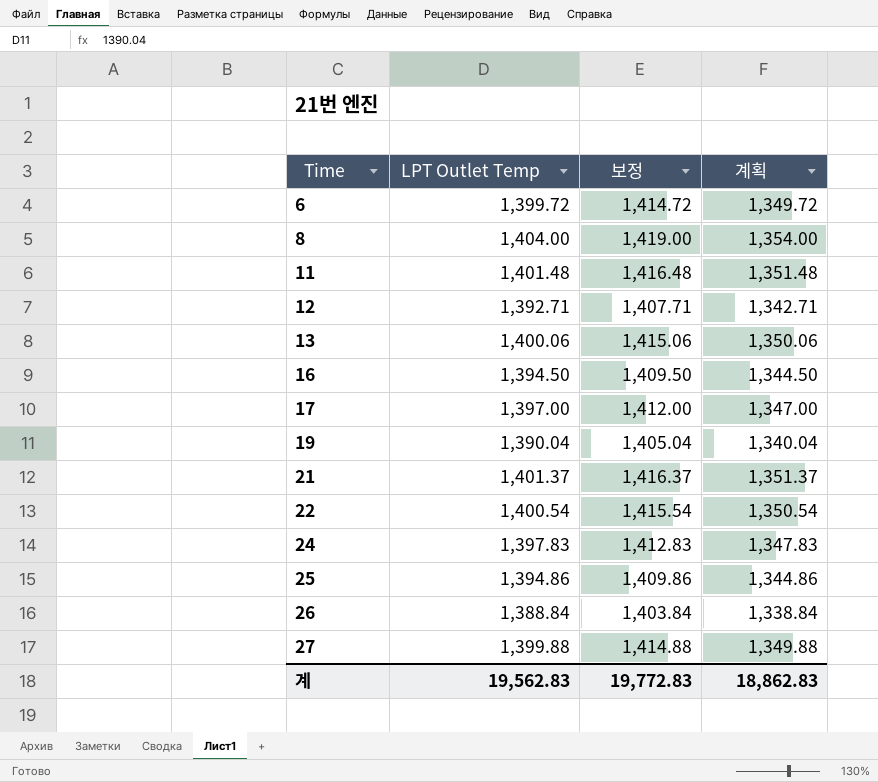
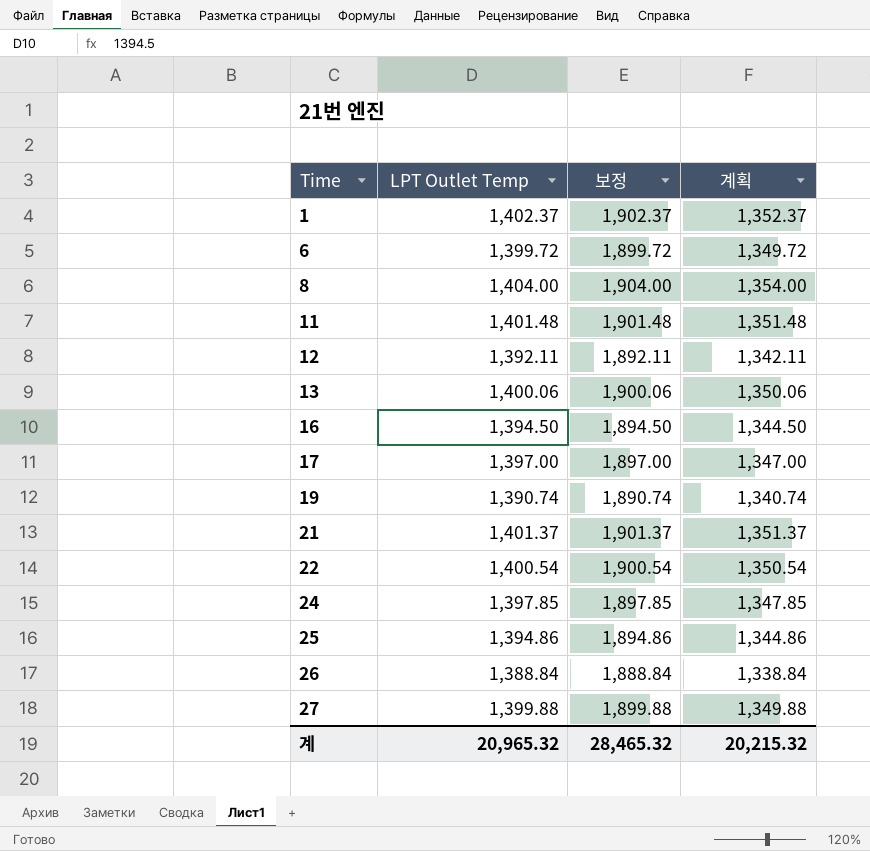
column 보정 | formula: [LPT Outlet Temp] + 15 -> [LPT Outlet Temp] + 500
row 1: none -> 1,402.37 | 1,902.37 | 1,352.37
12 | LPT Outlet Temp: 1,392.71 -> 1,392.11
12 | 계획: 1,342.71 -> 1,342.11
19 | LPT Outlet Temp: 1,390.04 -> 1,390.74
19 | 계획: 1,340.04 -> 1,340.74
24 | LPT Outlet Temp: 1,397.83 -> 1,397.85
24 | 계획: 1,347.83 -> 1,347.85
계 | LPT Outlet Temp: 19,562.83 -> 20,965.32
계 | 보정: 19,772.83 -> 28,465.32
계 | 계획: 18,862.83 -> 20,215.32

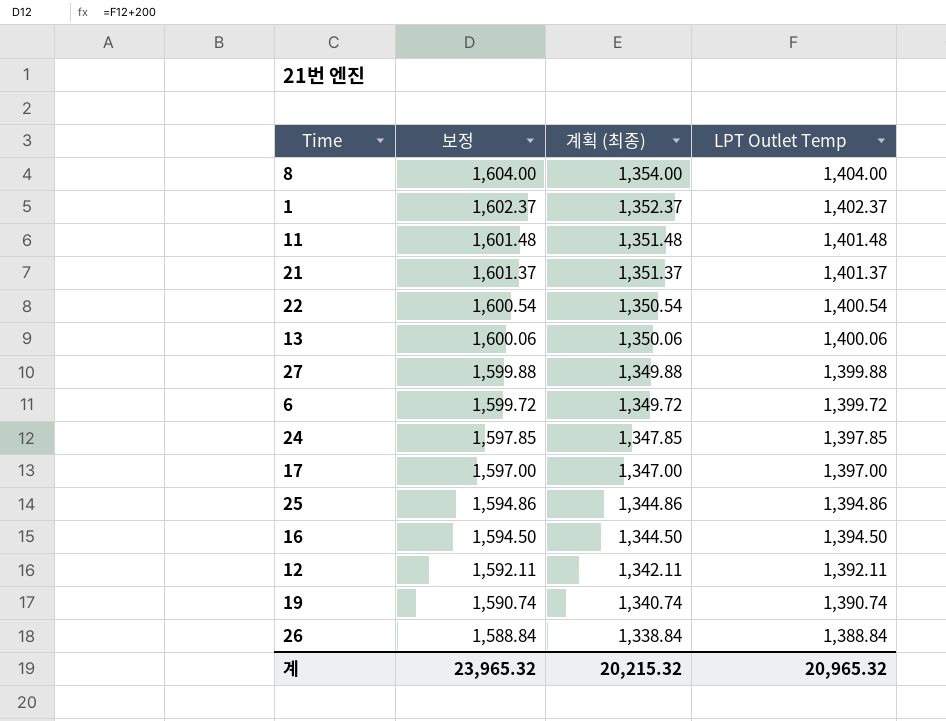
row order: Time ascending -> 보정 descending
column 보정 | formula: [LPT Outlet Temp] + 500 -> [LPT Outlet Temp] + 200
column name: 계획 -> 계획 (최종)
column LPT Outlet Temp | position: 2 -> 4
계 | 보정: 28,465.32 -> 23,965.32

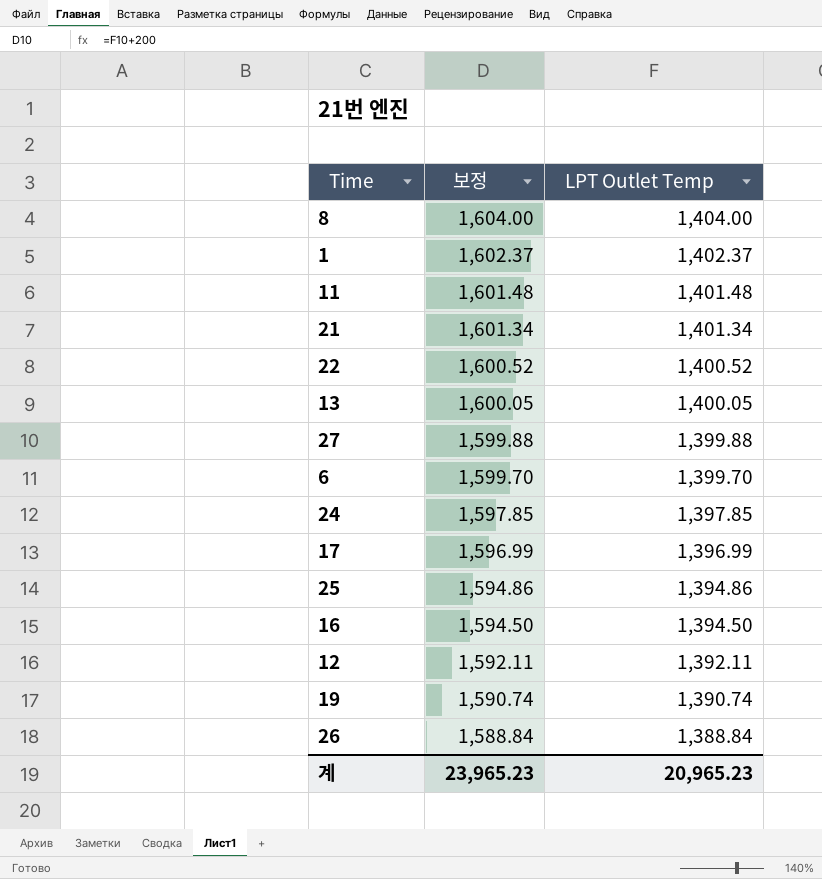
column 계획 (최종) | formula: [LPT Outlet Temp] - 50 -> none
21 | 보정: 1,601.37 -> 1,601.34
21 | LPT Outlet Temp: 1,401.37 -> 1,401.34
22 | 보정: 1,600.54 -> 1,600.52
22 | LPT Outlet Temp: 1,400.54 -> 1,400.52
13 | 보정: 1,600.06 -> 1,600.05
13 | LPT Outlet Temp: 1,400.06 -> 1,400.05
6 | 보정: 1,599.72 -> 1,599.70
6 | LPT Outlet Temp: 1,399.72 -> 1,399.70
17 | 보정: 1,597.00 -> 1,596.99
17 | LPT Outlet Temp: 1,397.00 -> 1,396.99
계 | 보정: 23,965.32 -> 23,965.23
계 | LPT Outlet Temp: 20,965.32 -> 20,965.23

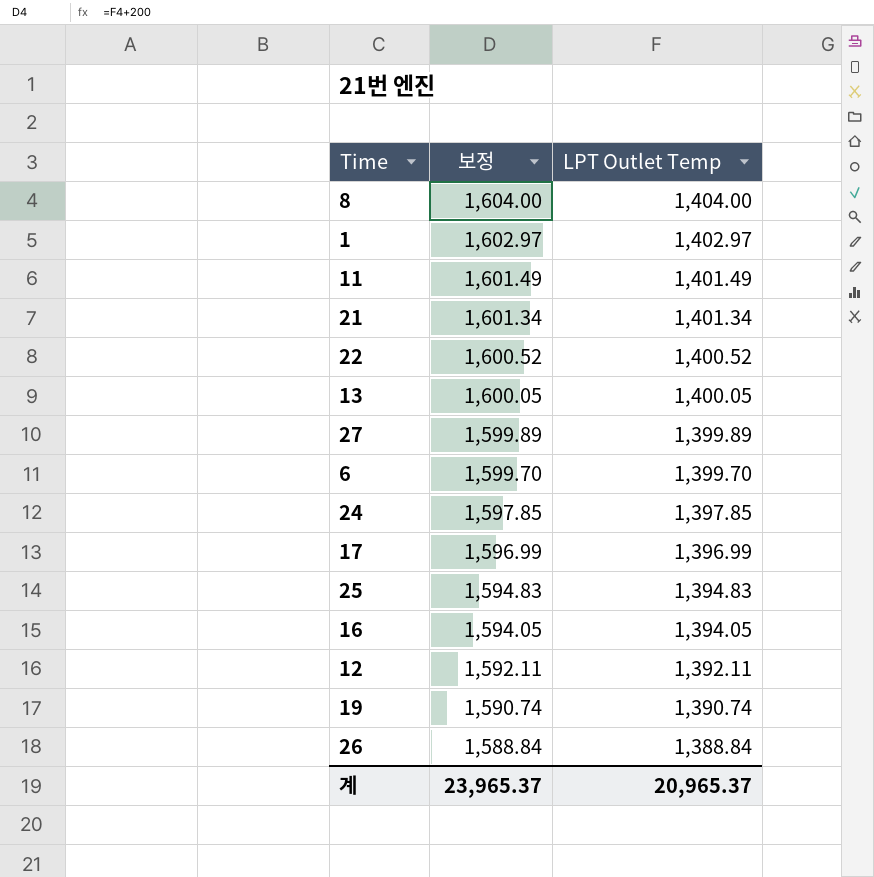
1 | 보정: 1,602.37 -> 1,602.97
1 | LPT Outlet Temp: 1,402.37 -> 1,402.97
11 | 보정: 1,601.48 -> 1,601.49
11 | LPT Outlet Temp: 1,401.48 -> 1,401.49
27 | 보정: 1,599.88 -> 1,599.89
27 | LPT Outlet Temp: 1,399.88 -> 1,399.89
25 | 보정: 1,594.86 -> 1,594.83
25 | LPT Outlet Temp: 1,394.86 -> 1,394.83
16 | 보정: 1,594.50 -> 1,594.05
16 | LPT Outlet Temp: 1,394.50 -> 1,394.05
계 | 보정: 23,965.23 -> 23,965.37
계 | LPT Outlet Temp: 20,965.23 -> 20,965.37

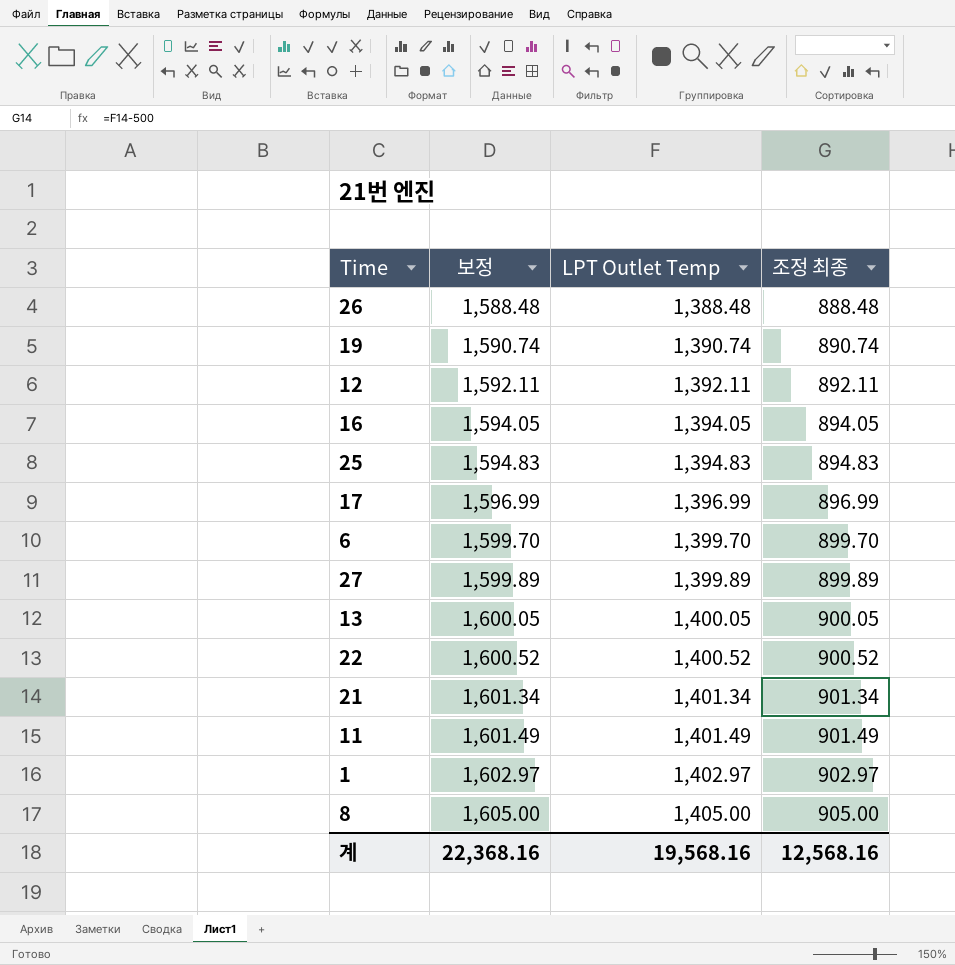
row order: 보정 descending -> 보정 ascending
column 조정 최종 | formula: none -> [LPT Outlet Temp] - 500
row 24: 1,597.85 | 1,397.85 -> none
26 | 보정: 1,588.84 -> 1,588.48
26 | LPT Outlet Temp: 1,388.84 -> 1,388.48
8 | 보정: 1,604.00 -> 1,605.00
8 | LPT Outlet Temp: 1,404.00 -> 1,405.00
계 | 보정: 23,965.37 -> 22,368.16
계 | LPT Outlet Temp: 20,965.37 -> 19,568.16

